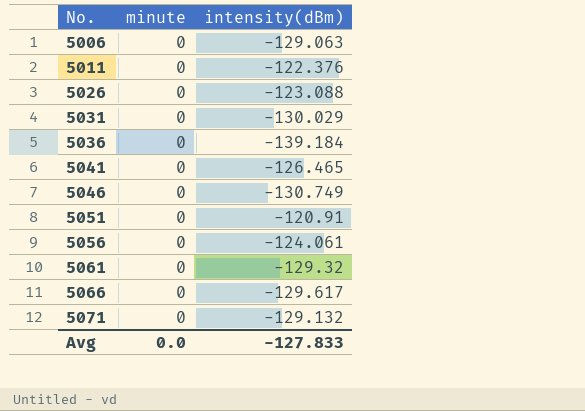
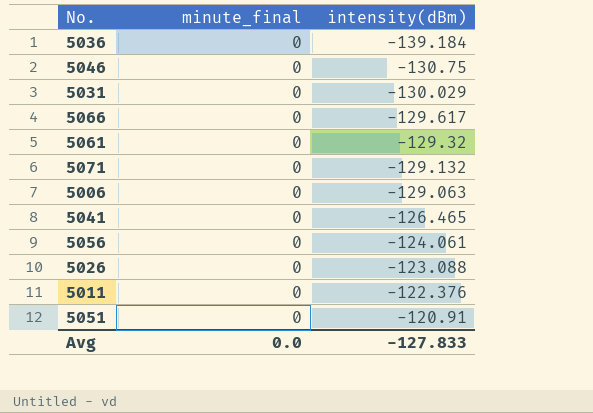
row order: No. ascending -> intensity(dBm) ascending
column name: minute -> minute_final
5046 | intensity(dBm): -130.749 -> -130.75

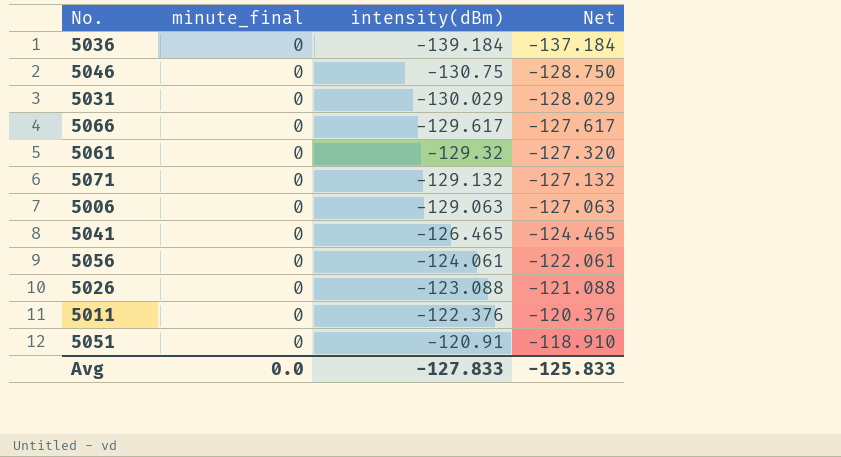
column Net | formula: none -> [intensity(dBm)] + 2

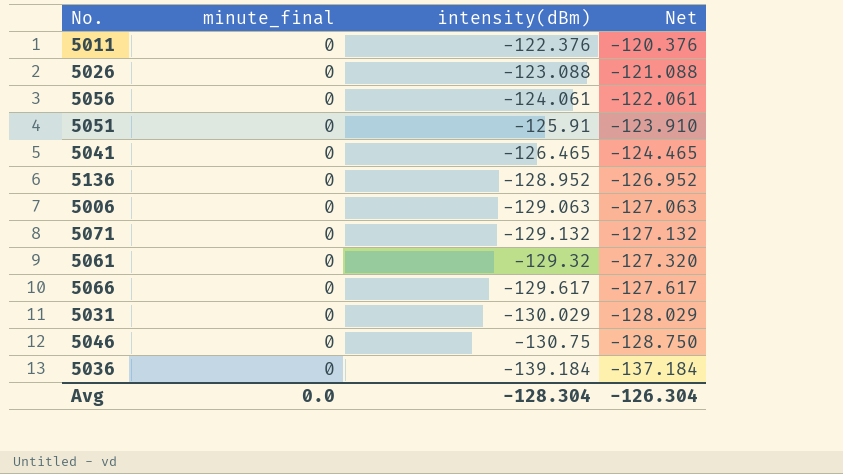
row order: intensity(dBm) ascending -> intensity(dBm) descending
5051 | intensity(dBm): -120.91 -> -125.91
5051 | Net: -118.910 -> -123.910
row 5136: none -> 0 | -128.952 | -126.952
Avg | intensity(dBm): -127.833 -> -128.304
Avg | Net: -125.833 -> -126.304

